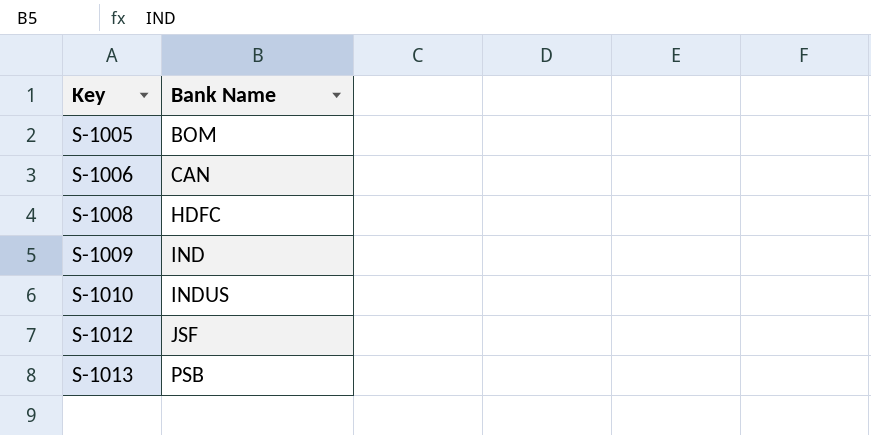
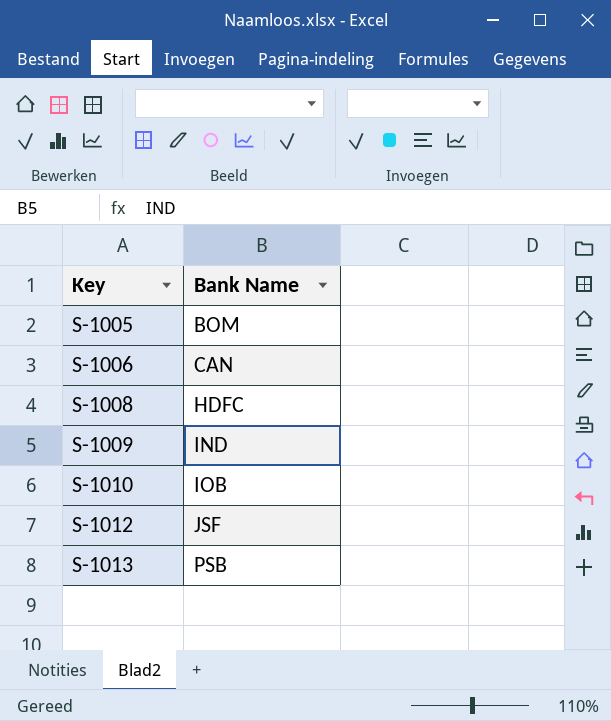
S-1010 | Bank Name: INDUS -> IOB

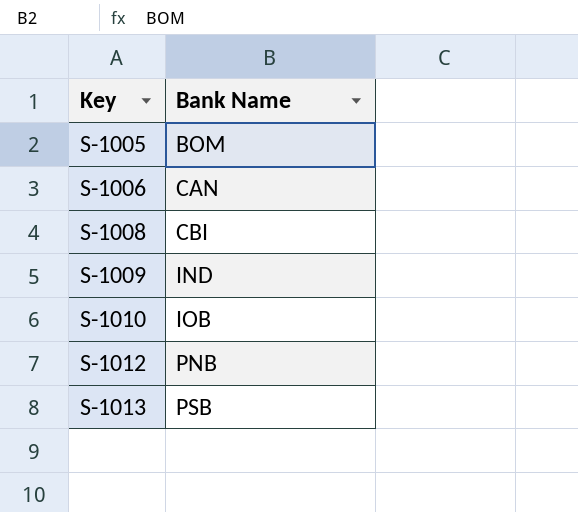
S-1008 | Bank Name: HDFC -> CBI
S-1012 | Bank Name: JSF -> PNB

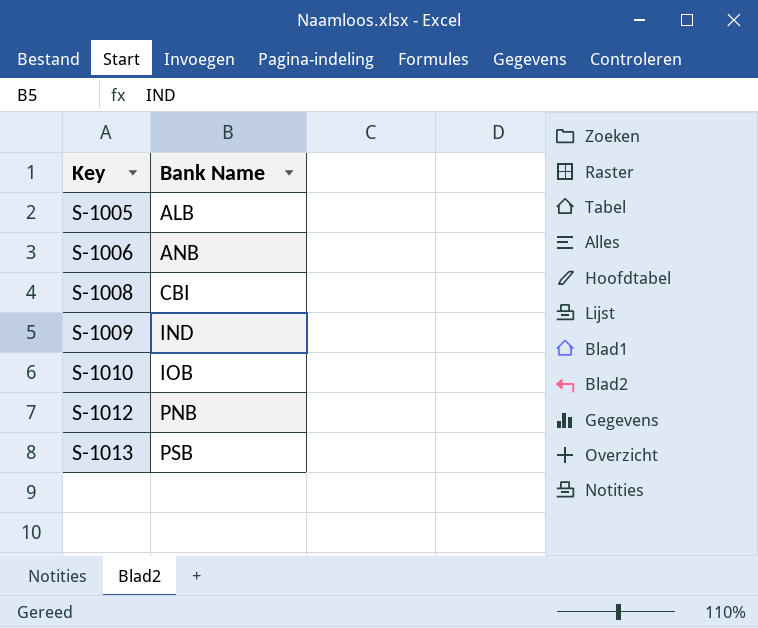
S-1005 | Bank Name: BOM -> ALB
S-1006 | Bank Name: CAN -> ANB

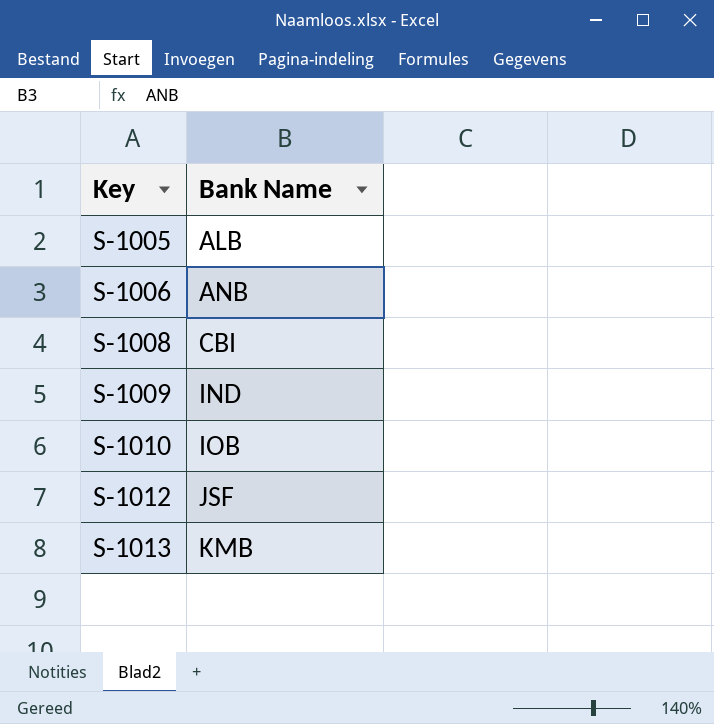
S-1012 | Bank Name: PNB -> JSF
S-1013 | Bank Name: PSB -> KMB

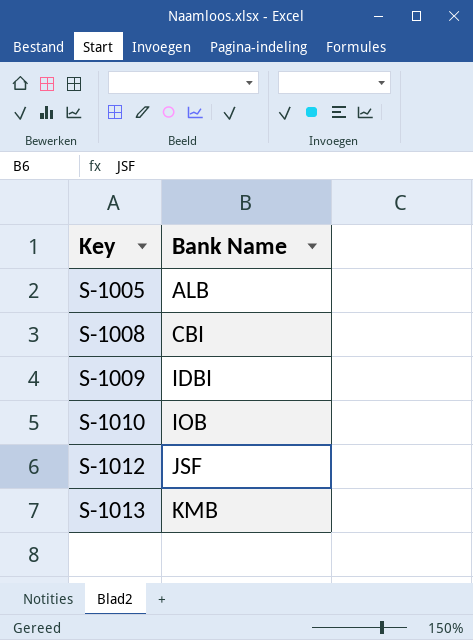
row S-1006: ANB -> none
S-1009 | Bank Name: IND -> IDBI

